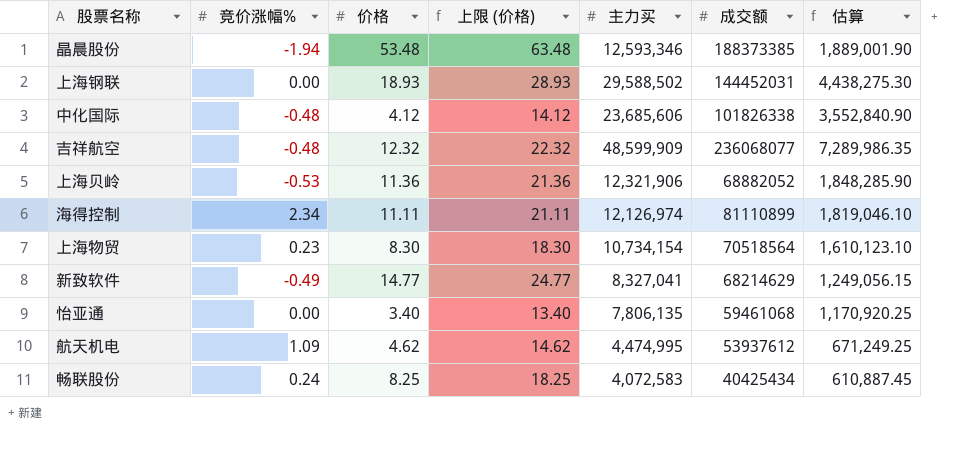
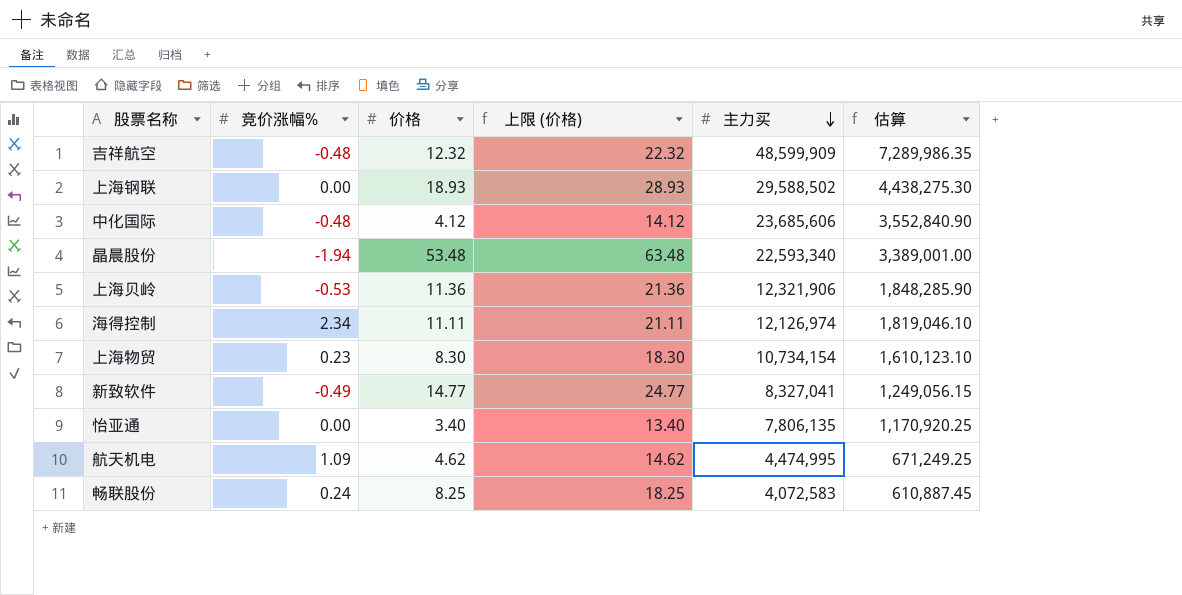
row order: none -> 主力买 descending
column 成交额 | position: 6 -> none
晶晨股份 | 主力买: 12,593,346 -> 22,593,340
晶晨股份 | 估算: 1,889,001.90 -> 3,389,001.00

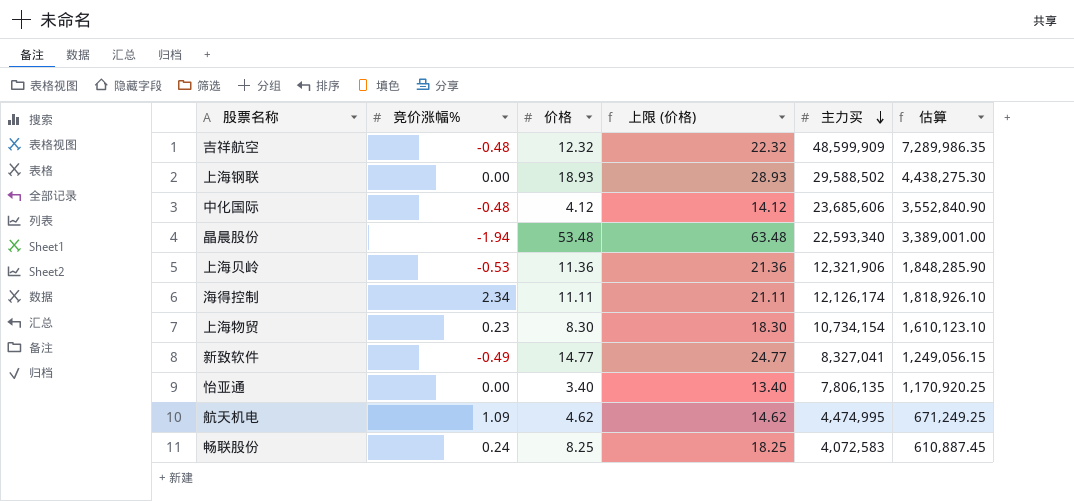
海得控制 | 主力买: 12,126,974 -> 12,126,174
海得控制 | 估算: 1,819,046.10 -> 1,818,926.10

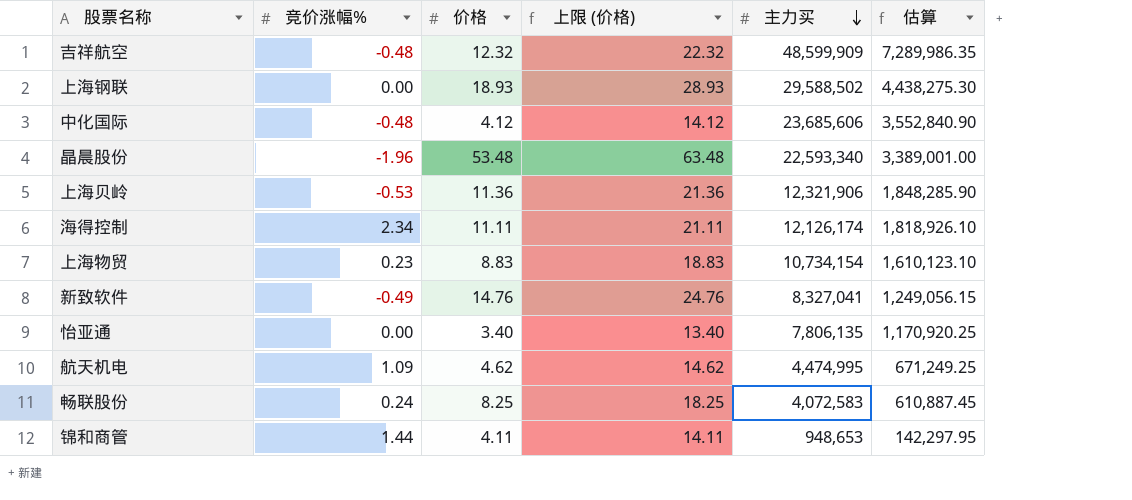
晶晨股份 | 竞价涨幅%: -1.94 -> -1.96
上海物贸 | 价格: 8.30 -> 8.83
上海物贸 | 上限 (价格): 18.30 -> 18.83
新致软件 | 价格: 14.77 -> 14.76
新致软件 | 上限 (价格): 24.77 -> 24.76
row 锦和商管: none -> 1.44 | 4.11 | 14.11 | 948,653 | 142,297.95

